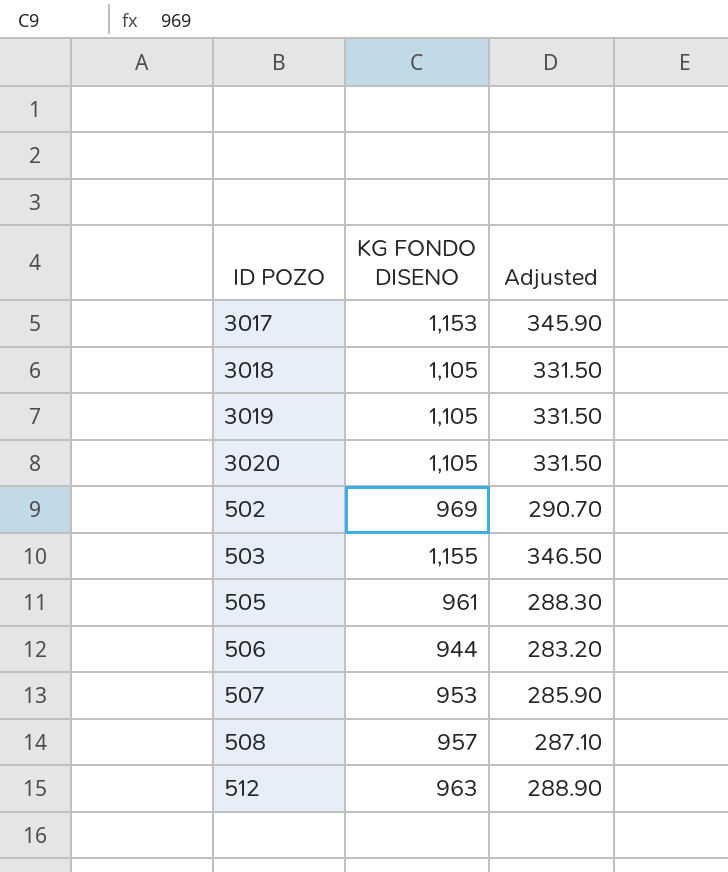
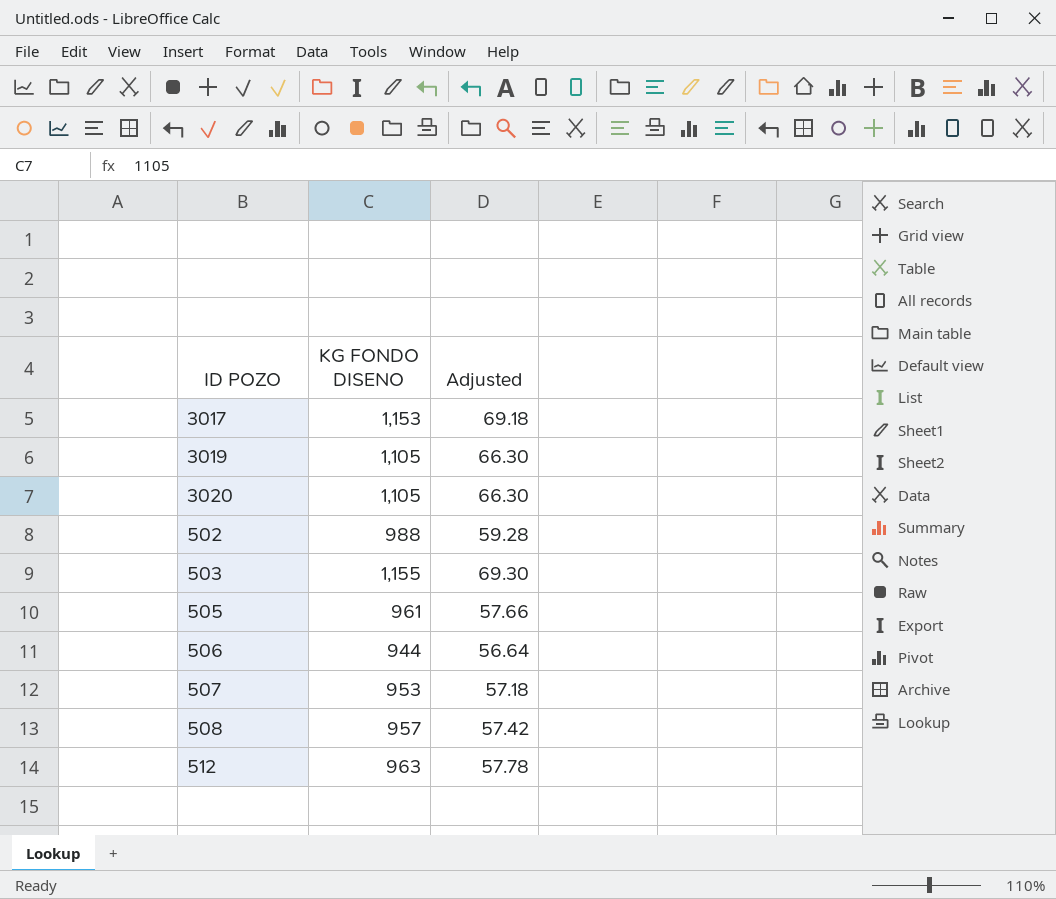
column Adjusted | formula: [KG FONDO DISENO] * 0.3 -> [KG FONDO DISENO] * 0.06
row 3018: 1,105 | 331.50 -> none
502 | KG FONDO DISENO: 969 -> 988

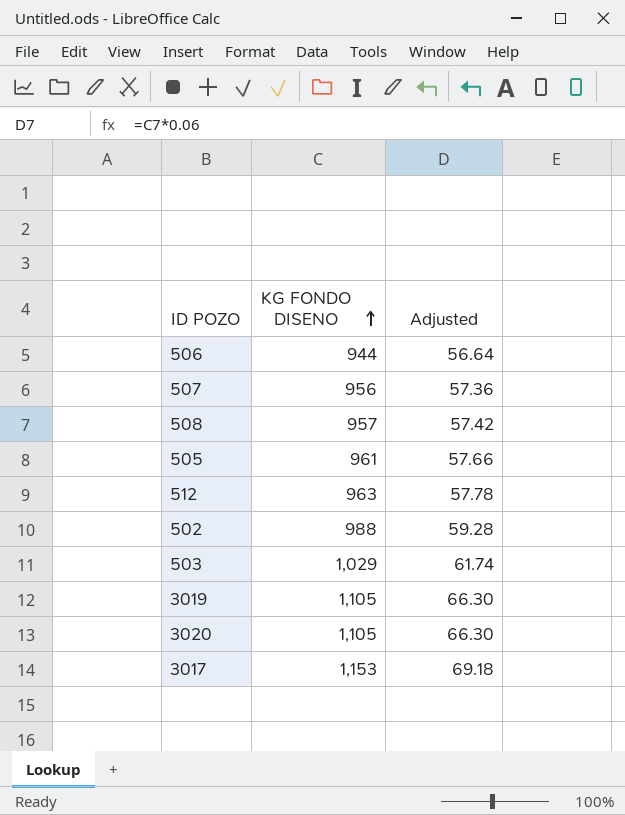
row order: none -> KG FONDO DISENO ascending
507 | KG FONDO DISENO: 953 -> 956
507 | Adjusted: 57.18 -> 57.36
503 | KG FONDO DISENO: 1,155 -> 1,029
503 | Adjusted: 69.30 -> 61.74

